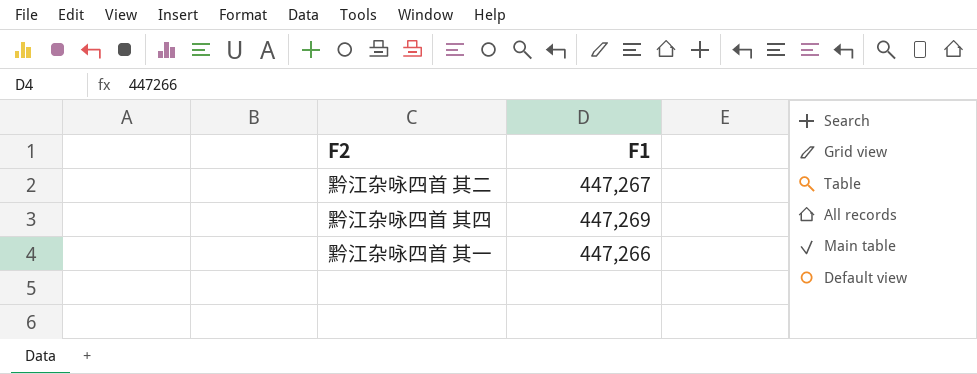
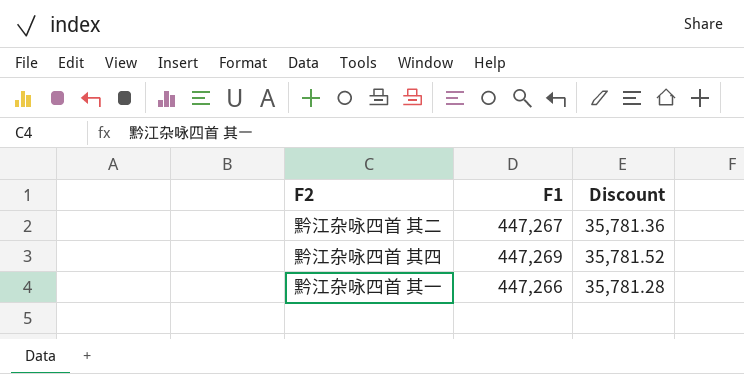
column Discount | formula: none -> [F1] * 0.08

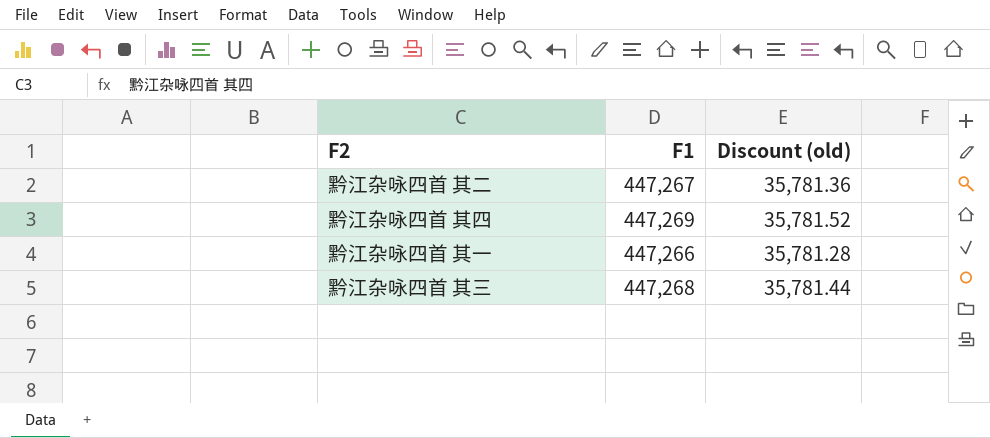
column name: Discount -> Discount (old)
row 黔江杂咏四首 其三: none -> 447,268 | 35,781.44

